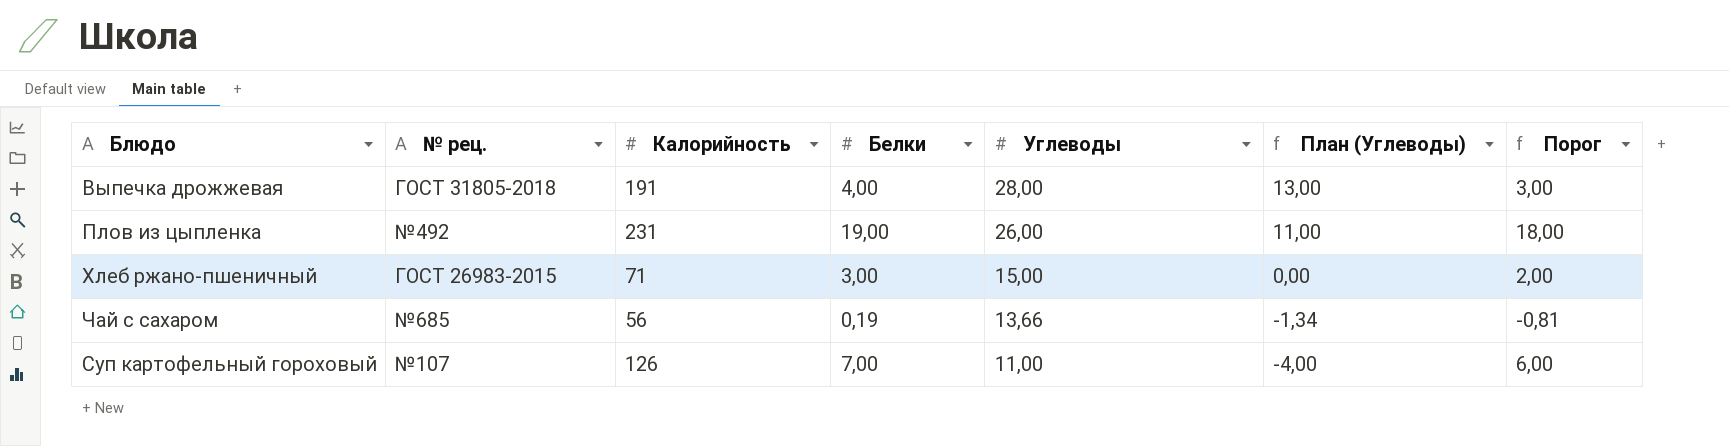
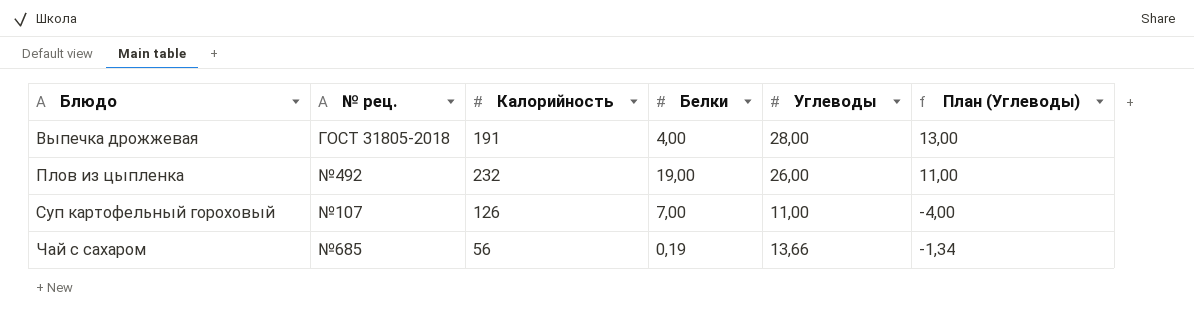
row order: Углеводы descending -> Блюдо ascending
column Порог | formula: [Белки] - 1 -> none
row Хлеб ржано-пшеничный: ГОСТ 26983-2015 | 71 | 3,00 | 15,00 | 0,00 | 2,00 -> none
Плов из цыпленка | Калорийность: 231 -> 232

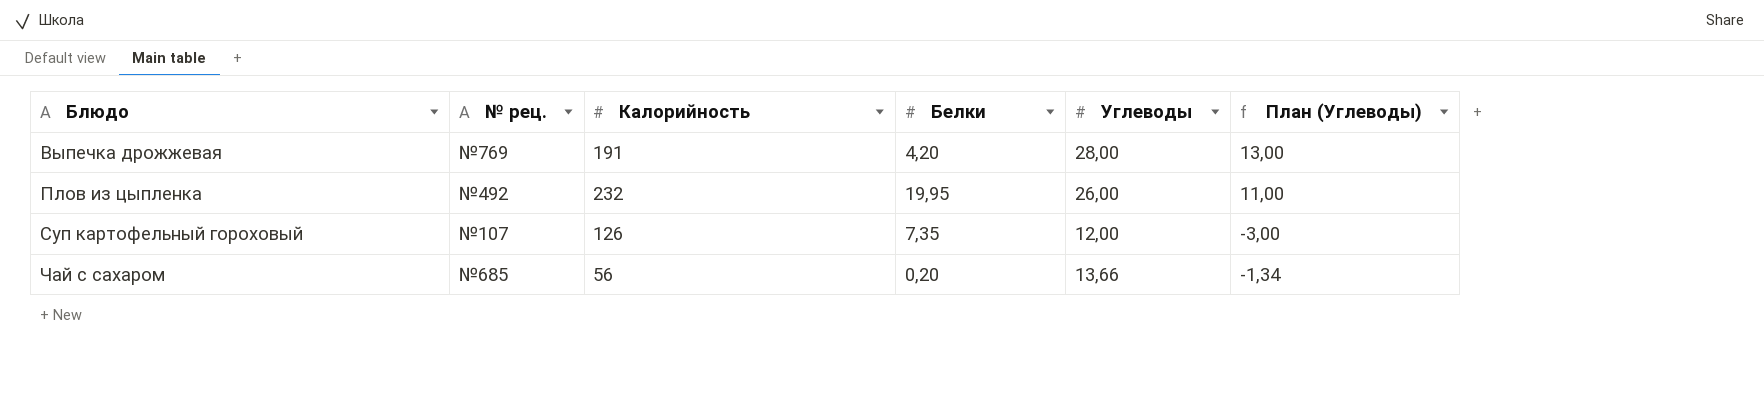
Выпечка дрожжевая | № рец.: ГОСТ 31805-2018 -> №769
Выпечка дрожжевая | Белки: 4,00 -> 4,20
Плов из цыпленка | Белки: 19,00 -> 19,95
Суп картофельный гороховый | Белки: 7,00 -> 7,35
Суп картофельный гороховый | Углеводы: 11,00 -> 12,00
Суп картофельный гороховый | План (Углеводы): -4,00 -> -3,00
Чай с сахаром | Белки: 0,19 -> 0,20

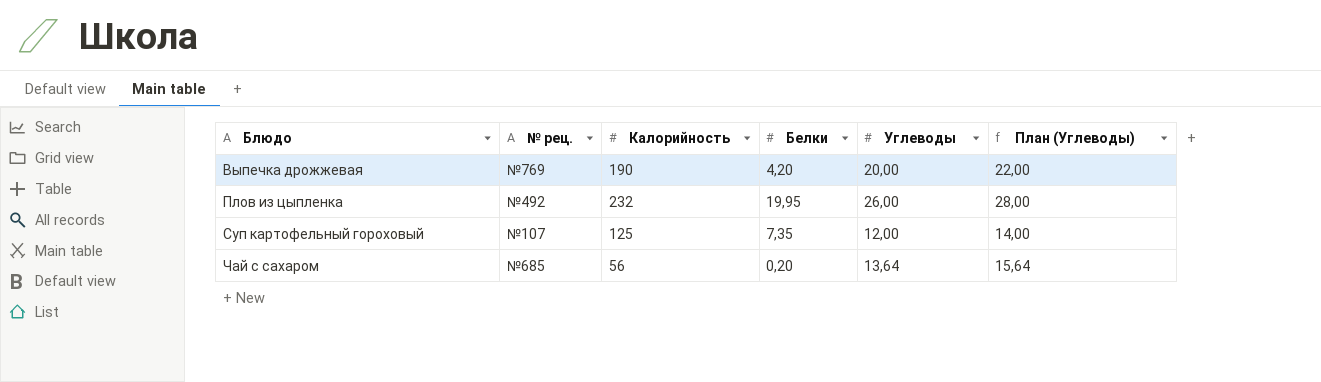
column План (Углеводы) | formula: [Углеводы] - 15 -> [Углеводы] + 2
Выпечка дрожжевая | Калорийность: 191 -> 190
Выпечка дрожжевая | Углеводы: 28,00 -> 20,00
Суп картофельный гороховый | Калорийность: 126 -> 125
Чай с сахаром | Углеводы: 13,66 -> 13,64

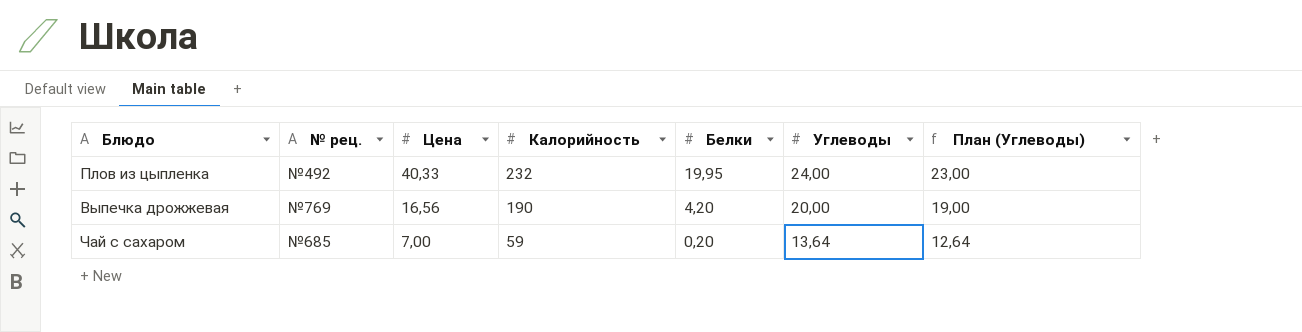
row order: Блюдо ascending -> Цена descending
column Цена | position: none -> 3
column План (Углеводы) | formula: [Углеводы] + 2 -> [Углеводы] - 1
row Суп картофельный гороховый: №107 | 125 | 7,35 | 12,00 | 14,00 -> none
Плов из цыпленка | Углеводы: 26,00 -> 24,00
Чай с сахаром | Калорийность: 56 -> 59

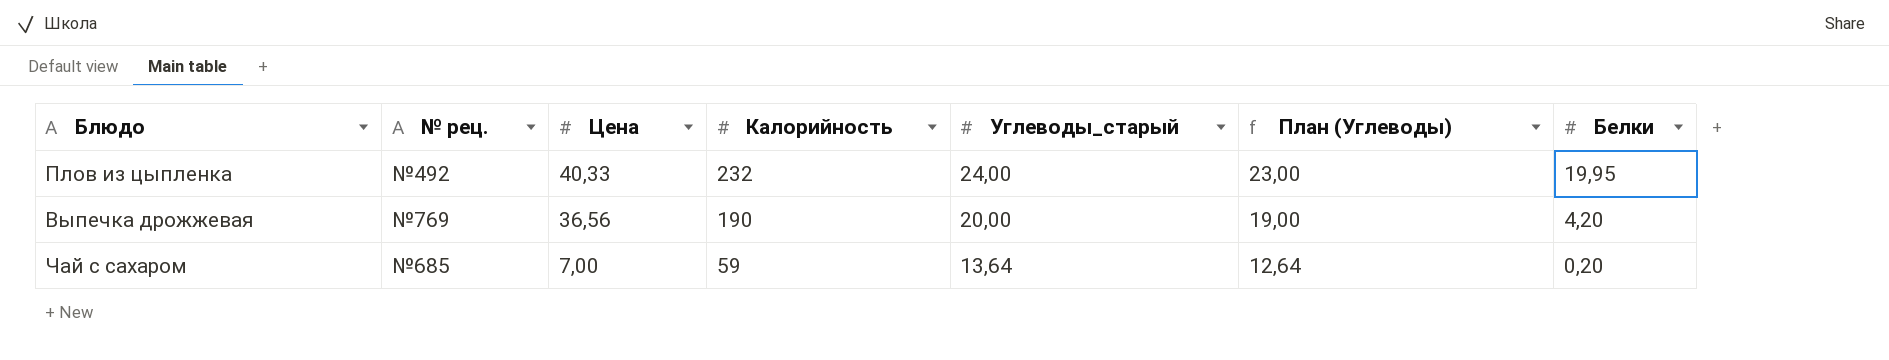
column name: Углеводы -> Углеводы_старый
column Белки | position: 5 -> 7
Выпечка дрожжевая | Цена: 16,56 -> 36,56

